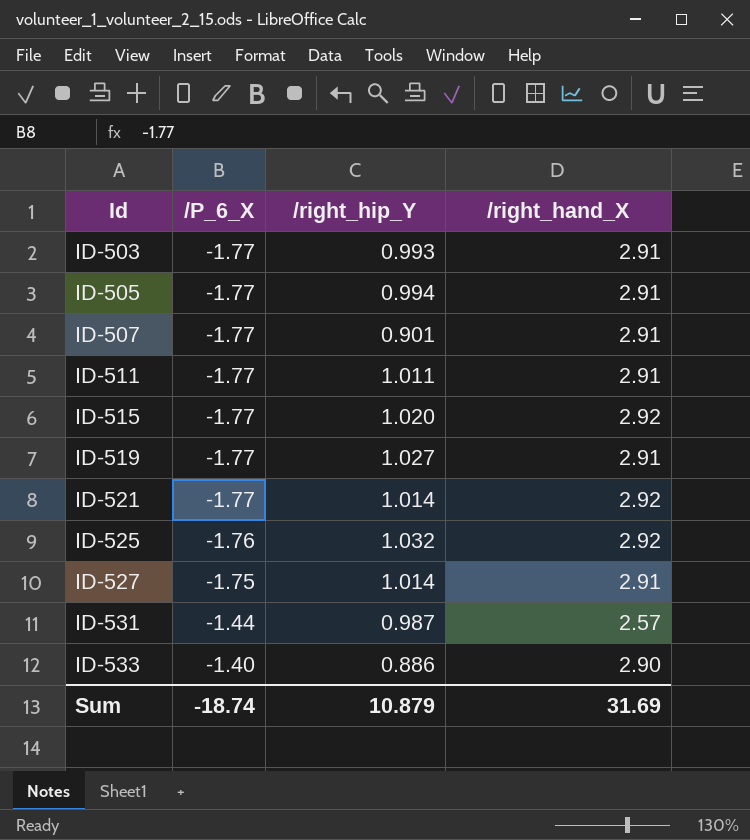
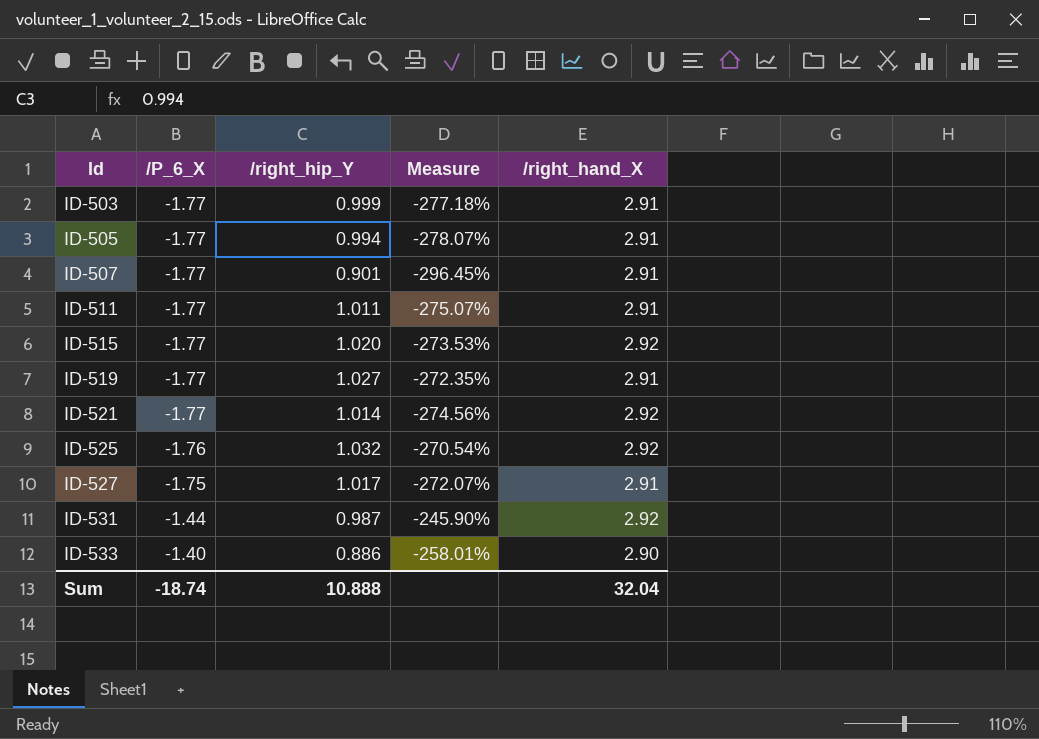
column Measure | formula: none -> ([/P_6_X] - [/right_hip_Y]) / [/right_hip_Y]
ID-503 | /right_hip_Y: 0.993 -> 0.999
ID-527 | /right_hip_Y: 1.014 -> 1.017
ID-531 | /right_hand_X: 2.57 -> 2.92
Sum | /right_hip_Y: 10.879 -> 10.888
Sum | /right_hand_X: 31.69 -> 32.04

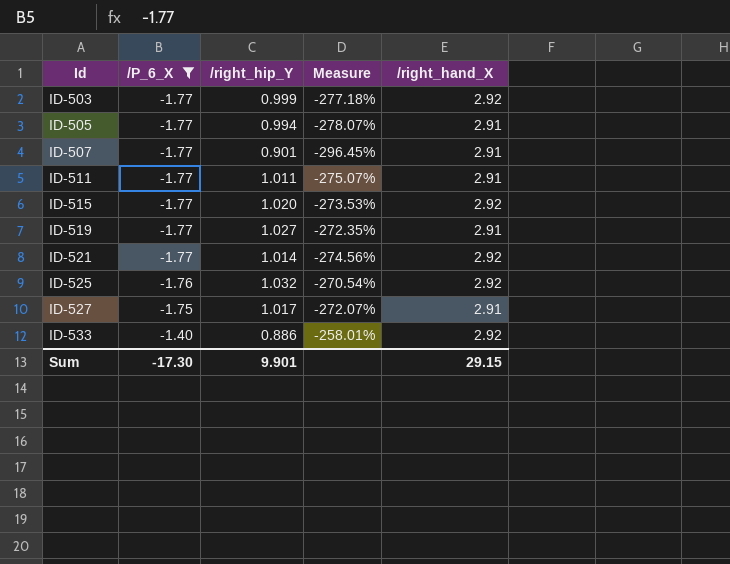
filter: none -> /P_6_X != -1.44
ID-503 | /right_hand_X: 2.91 -> 2.92
ID-533 | /right_hand_X: 2.90 -> 2.92
Sum | /P_6_X: -18.74 -> -17.30
Sum | /right_hip_Y: 10.888 -> 9.901
Sum | /right_hand_X: 32.04 -> 29.15

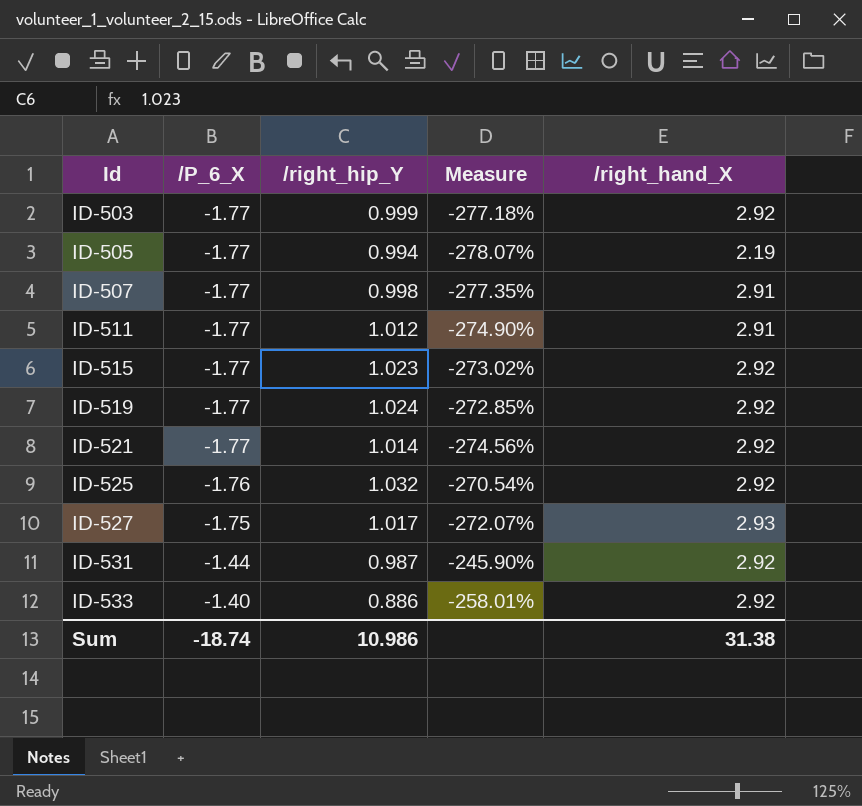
filter: /P_6_X != -1.44 -> none
ID-505 | /right_hand_X: 2.91 -> 2.19
ID-507 | /right_hip_Y: 0.901 -> 0.998
ID-507 | Measure: -296.45% -> -277.35%
ID-511 | /right_hip_Y: 1.011 -> 1.012
ID-511 | Measure: -275.07% -> -274.90%
ID-515 | /right_hip_Y: 1.020 -> 1.023
ID-515 | Measure: -273.53% -> -273.02%
ID-519 | /right_hip_Y: 1.027 -> 1.024
ID-519 | Measure: -272.35% -> -272.85%
ID-519 | /right_hand_X: 2.91 -> 2.92
ID-527 | /right_hand_X: 2.91 -> 2.93
Sum | /P_6_X: -17.30 -> -18.74
Sum | /right_hip_Y: 9.901 -> 10.986
Sum | /right_hand_X: 29.15 -> 31.38

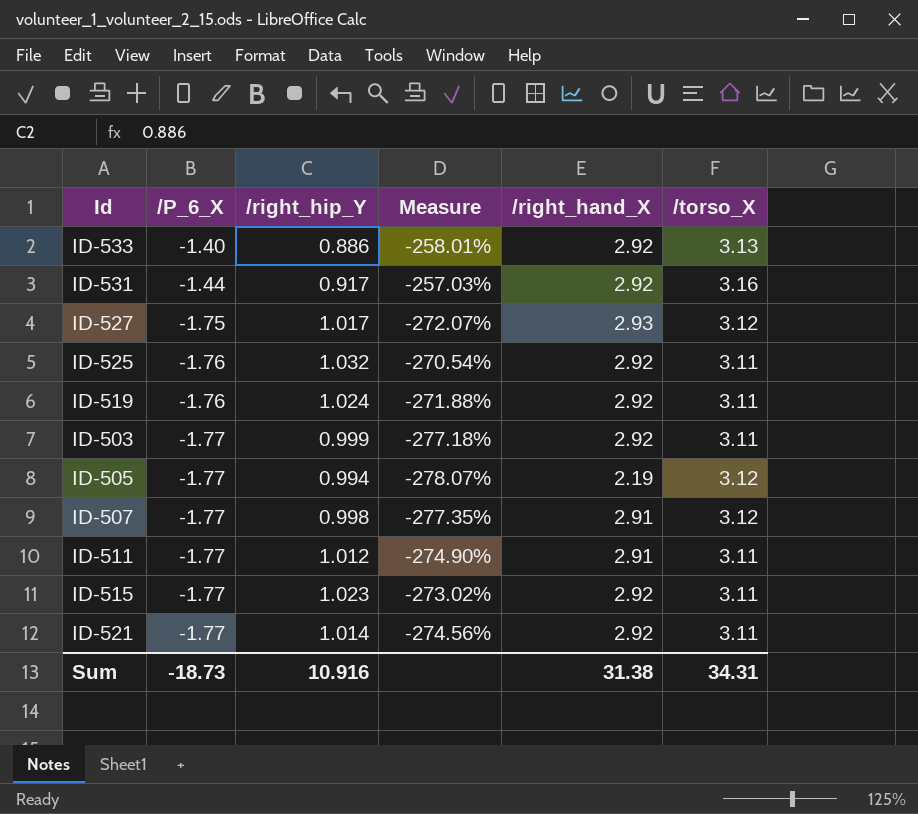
row order: Id ascending -> /P_6_X descending
column /torso_X | position: none -> 6
ID-531 | /right_hip_Y: 0.987 -> 0.917
ID-531 | Measure: -245.90% -> -257.03%
ID-519 | /P_6_X: -1.77 -> -1.76
ID-519 | Measure: -272.85% -> -271.88%
Sum | /P_6_X: -18.74 -> -18.73
Sum | /right_hip_Y: 10.986 -> 10.916

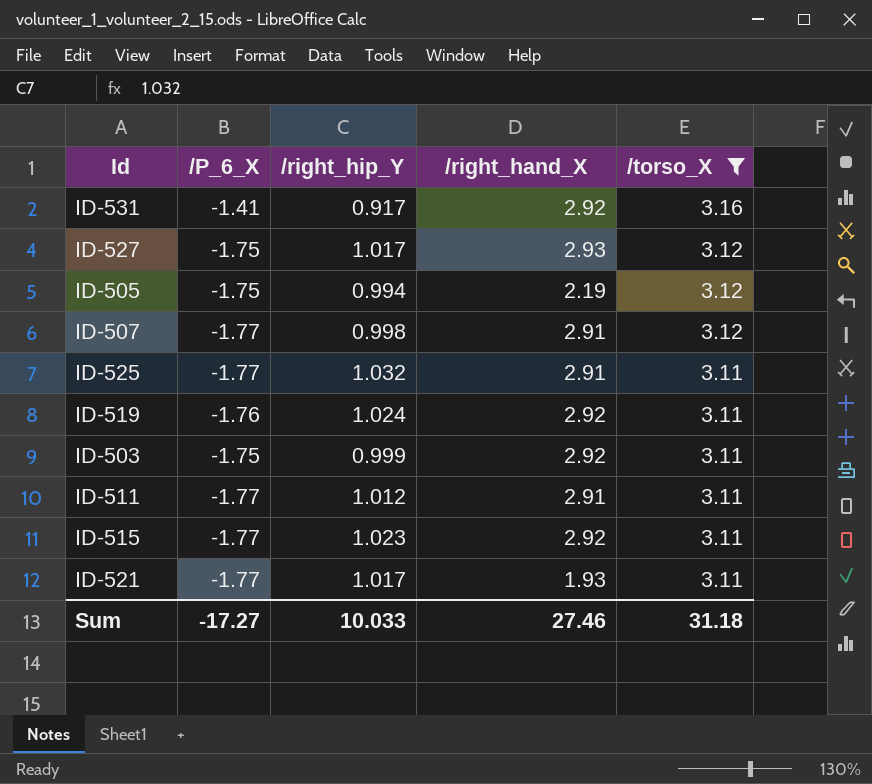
filter: none -> /torso_X != 3.13
row order: /P_6_X descending -> /torso_X descending
column Measure | formula: ([/P_6_X] - [/right_hip_Y]) / [/right_hip_Y] -> none
ID-531 | /P_6_X: -1.44 -> -1.41
ID-505 | /P_6_X: -1.77 -> -1.75
ID-525 | /P_6_X: -1.76 -> -1.77
ID-525 | /right_hand_X: 2.92 -> 2.91
ID-503 | /P_6_X: -1.77 -> -1.75
ID-521 | /right_hip_Y: 1.014 -> 1.017
ID-521 | /right_hand_X: 2.92 -> 1.93
Sum | /P_6_X: -18.73 -> -17.27
Sum | /right_hip_Y: 10.916 -> 10.033
Sum | /right_hand_X: 31.38 -> 27.46
Sum | /torso_X: 34.31 -> 31.18

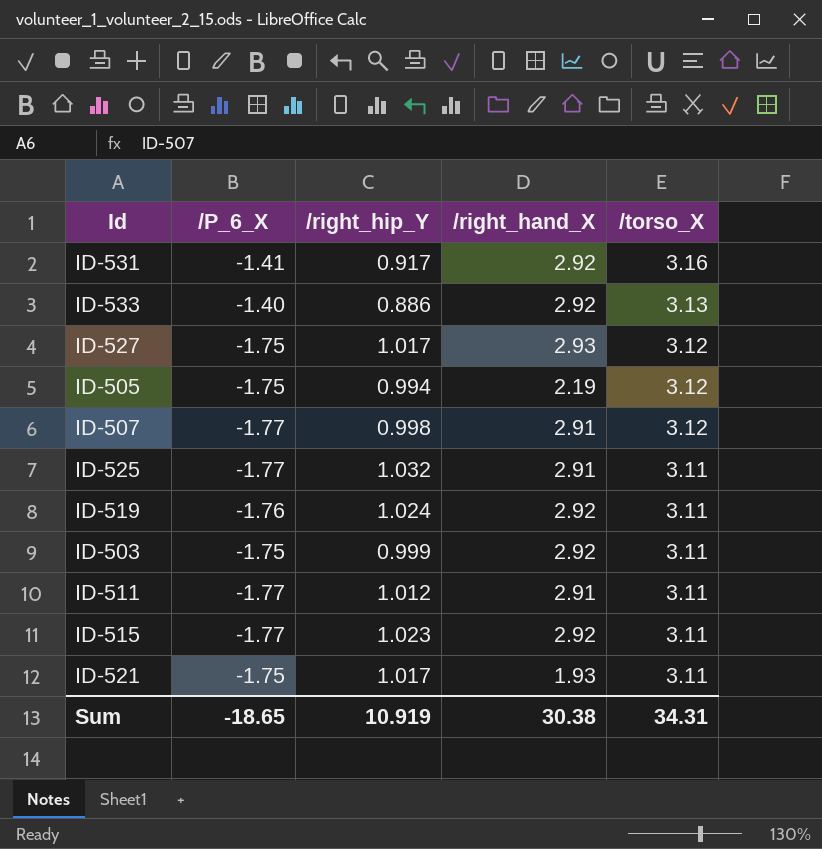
filter: /torso_X != 3.13 -> none
ID-521 | /P_6_X: -1.77 -> -1.75
Sum | /P_6_X: -17.27 -> -18.65
Sum | /right_hip_Y: 10.033 -> 10.919
Sum | /right_hand_X: 27.46 -> 30.38
Sum | /torso_X: 31.18 -> 34.31

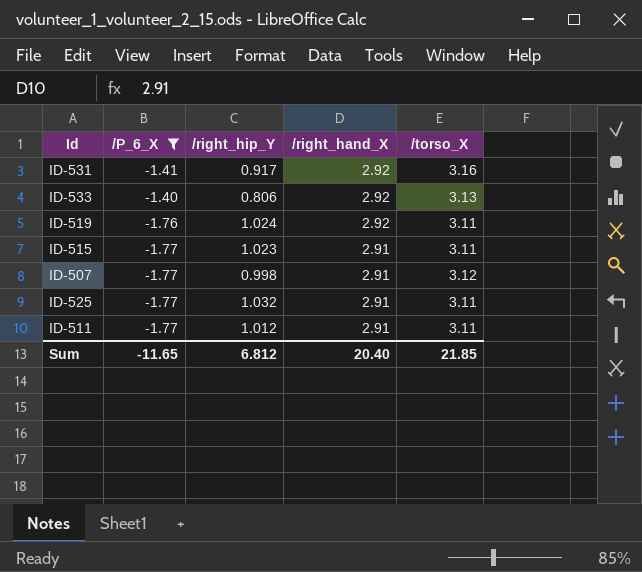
filter: none -> /P_6_X != -1.75
row order: /torso_X descending -> /right_hand_X descending
ID-533 | /right_hip_Y: 0.886 -> 0.806
ID-515 | /right_hand_X: 2.92 -> 2.91
Sum | /P_6_X: -18.65 -> -11.65
Sum | /right_hip_Y: 10.919 -> 6.812
Sum | /right_hand_X: 30.38 -> 20.40
Sum | /torso_X: 34.31 -> 21.85

